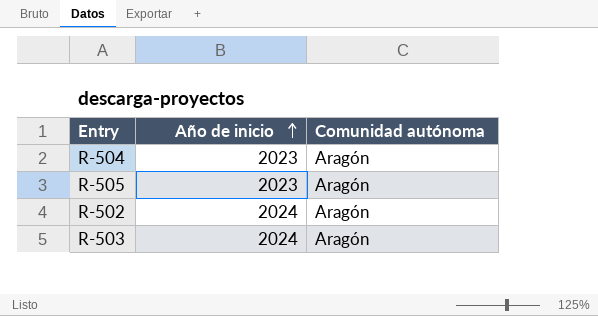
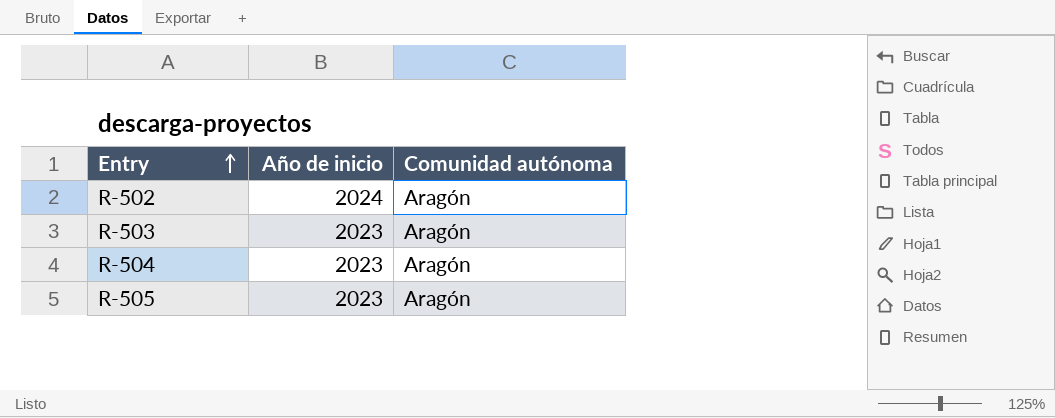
row order: Año de inicio ascending -> Entry ascending
R-503 | Año de inicio: 2024 -> 2023

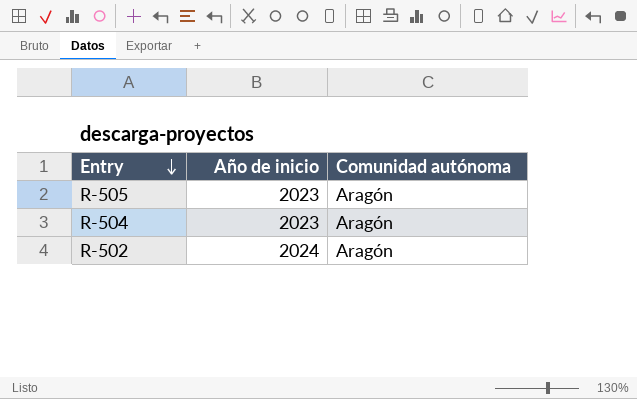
row order: Entry ascending -> Entry descending
row R-503: 2023 | Aragón -> none

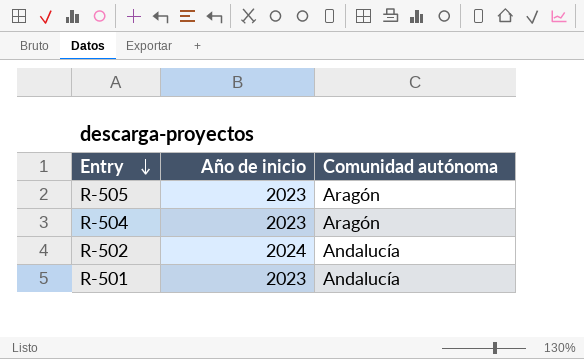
R-502 | Comunidad autónoma: Aragón -> Andalucía
row R-501: none -> 2023 | Andalucía

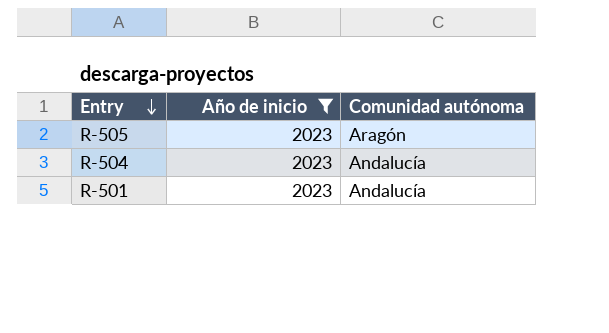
filter: none -> Año de inicio = 2023
R-504 | Comunidad autónoma: Aragón -> Andalucía

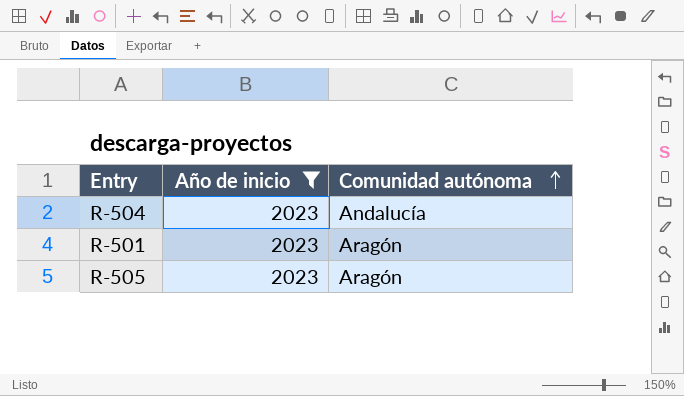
row order: Entry descending -> Comunidad autónoma ascending
R-501 | Comunidad autónoma: Andalucía -> Aragón

